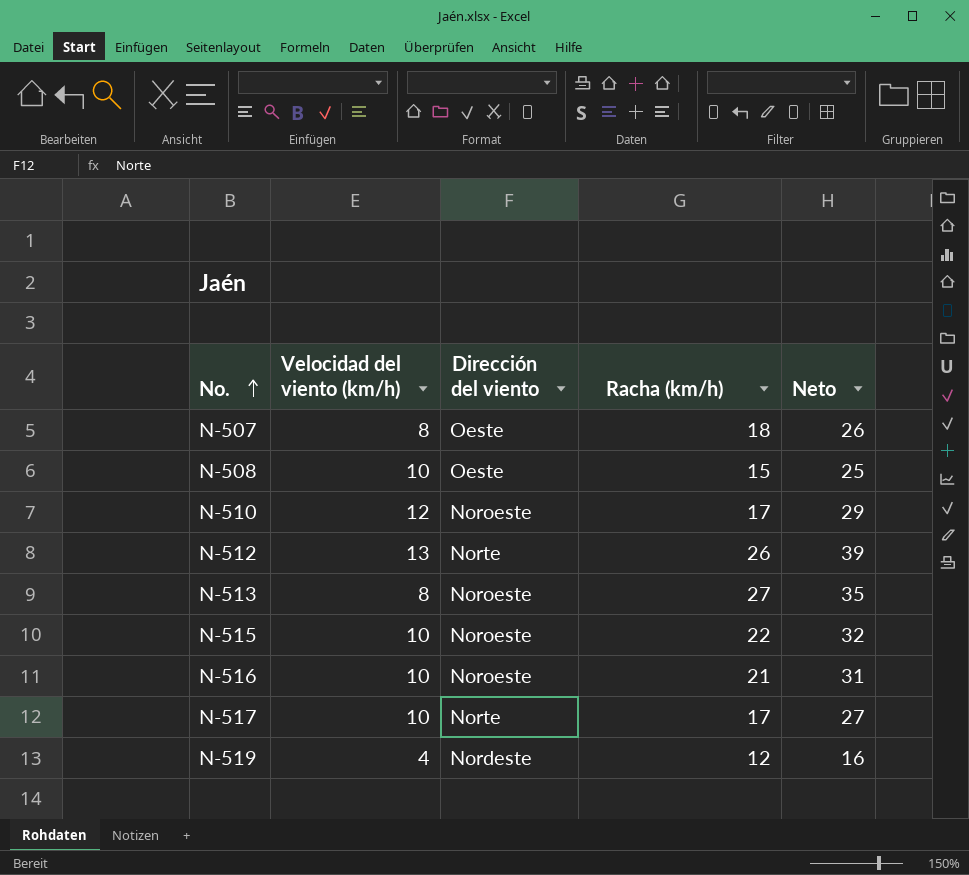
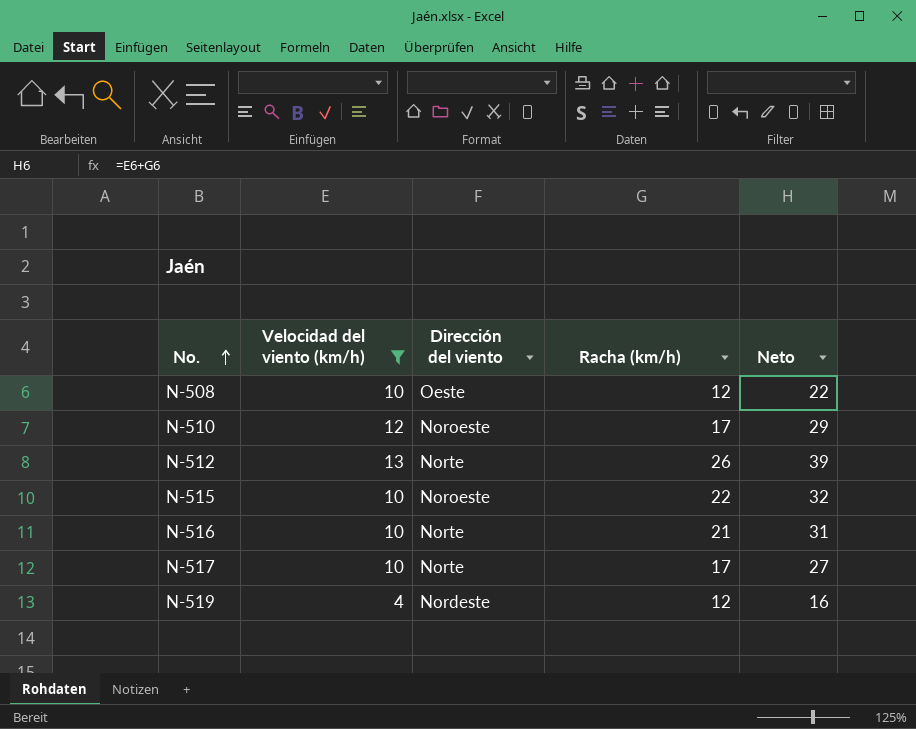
filter: none -> Velocidad del viento (km/h) != 8
N-508 | Racha (km/h): 15 -> 12
N-508 | Neto: 25 -> 22
N-516 | Dirección del viento: Noroeste -> Norte

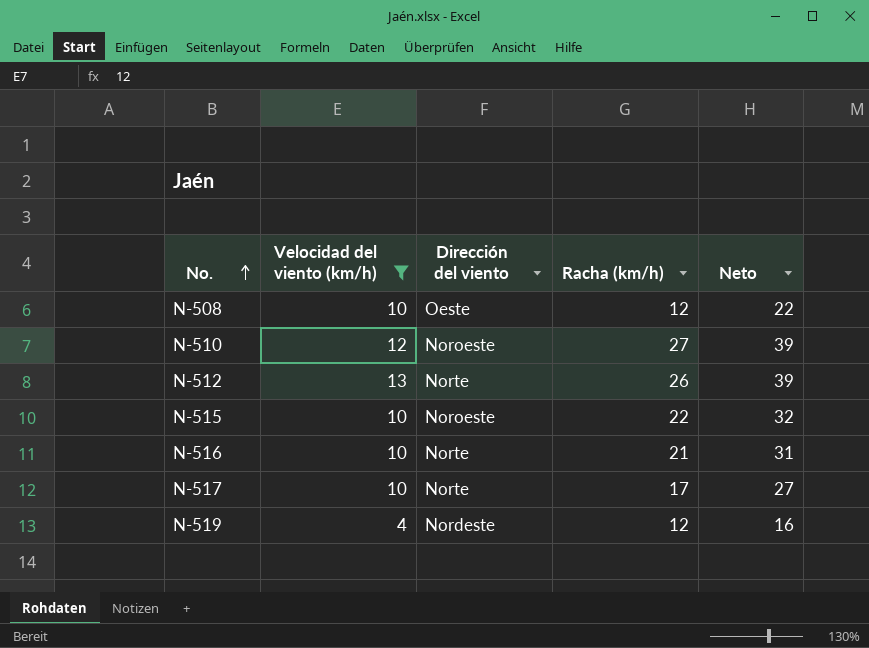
N-510 | Racha (km/h): 17 -> 27
N-510 | Neto: 29 -> 39

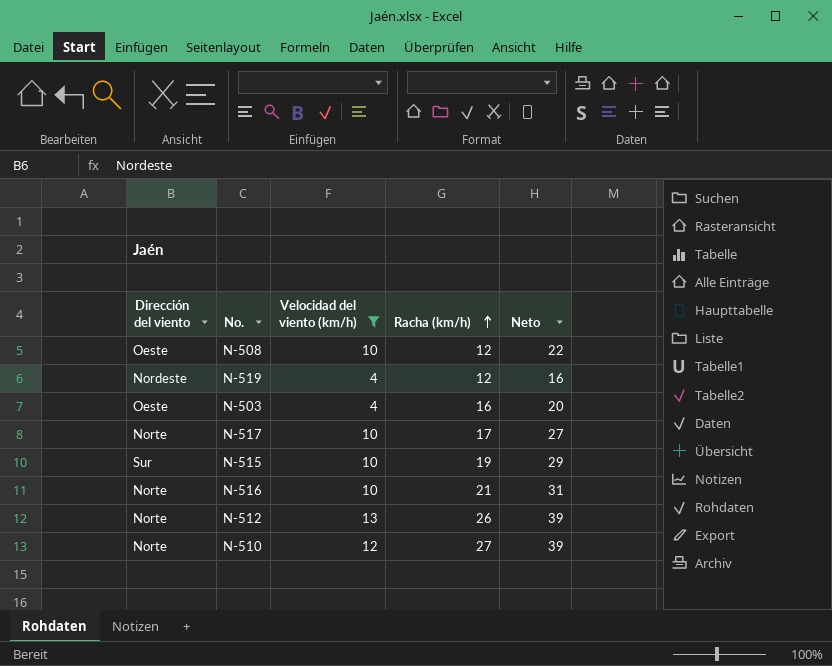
row order: No. ascending -> Racha (km/h) ascending
column Dirección del viento | position: 3 -> 1
row N-503: none -> Oeste | 4 | 16 | 20
N-515 | Dirección del viento: Noroeste -> Sur
N-515 | Racha (km/h): 22 -> 19
N-515 | Neto: 32 -> 29
N-510 | Dirección del viento: Noroeste -> Norte

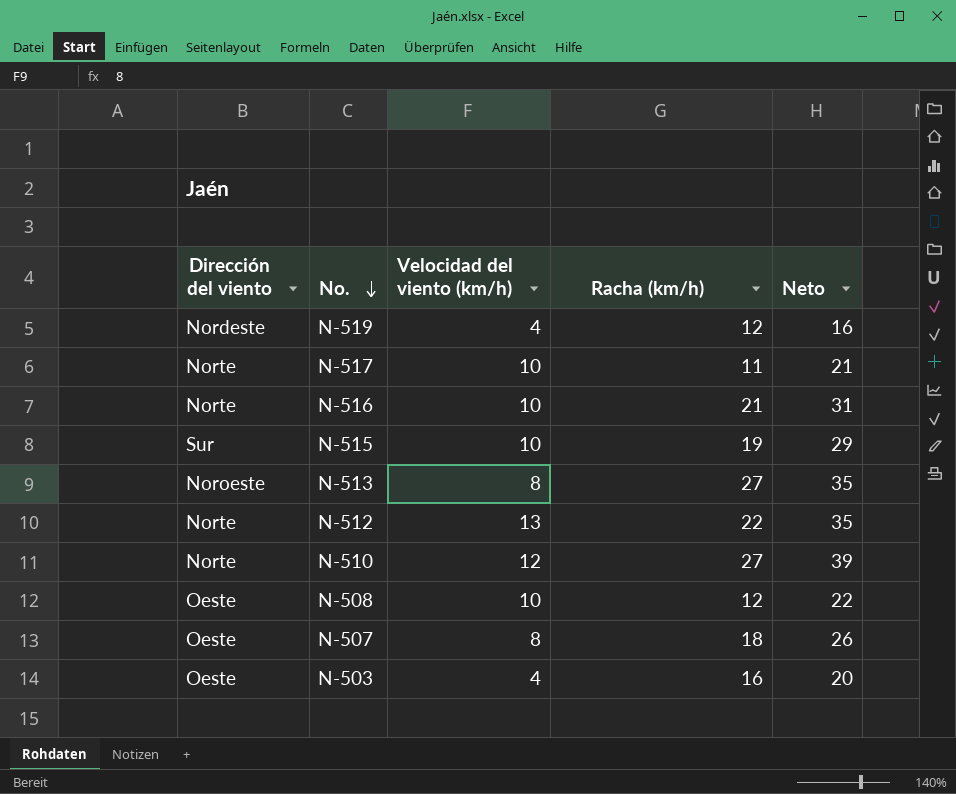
filter: Velocidad del viento (km/h) != 8 -> none
row order: Racha (km/h) ascending -> No. descending
N-517 | Racha (km/h): 17 -> 11
N-517 | Neto: 27 -> 21
N-512 | Racha (km/h): 26 -> 22
N-512 | Neto: 39 -> 35

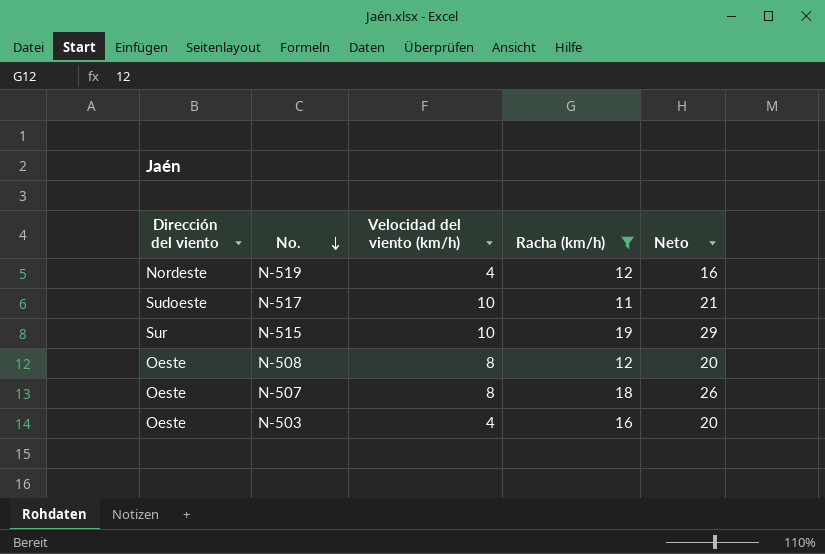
filter: none -> Racha (km/h) <= 19
N-517 | Dirección del viento: Norte -> Sudoeste
N-508 | Velocidad del viento (km/h): 10 -> 8
N-508 | Neto: 22 -> 20

